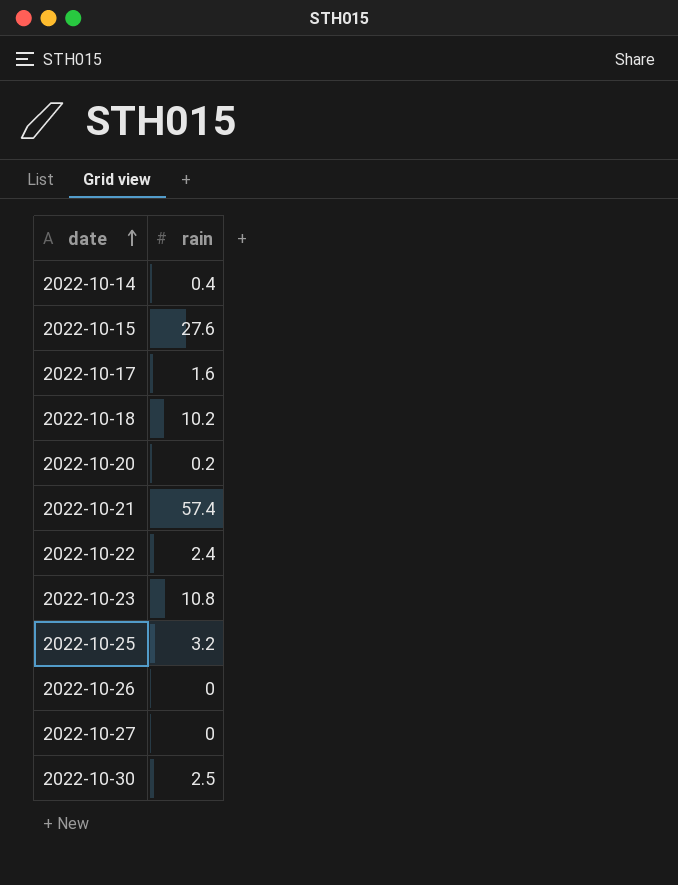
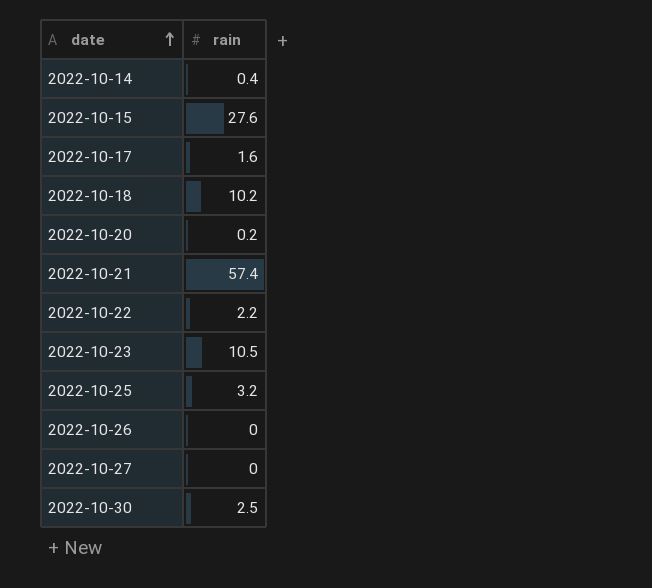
2022-10-22 | rain: 2.4 -> 2.2
2022-10-23 | rain: 10.8 -> 10.5

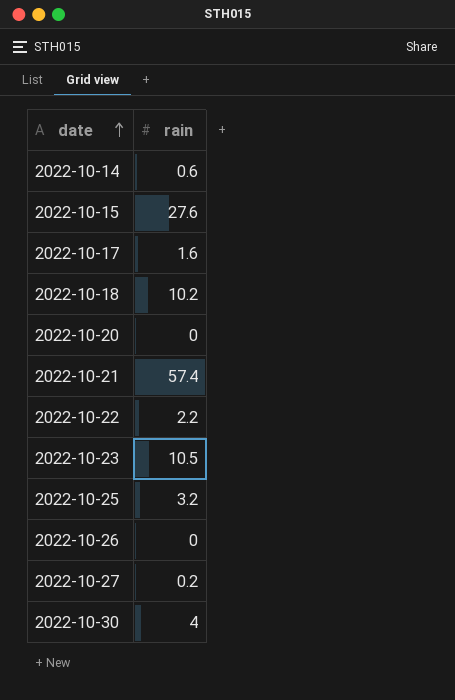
2022-10-14 | rain: 0.4 -> 0.6
2022-10-20 | rain: 0.2 -> 0
2022-10-27 | rain: 0 -> 0.2
2022-10-30 | rain: 2.5 -> 4

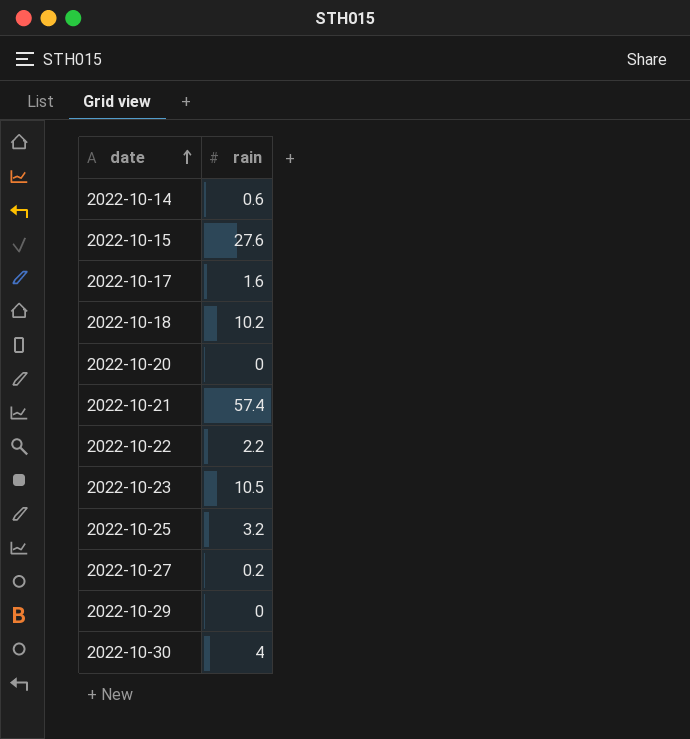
row 2022-10-26: 0 -> none
row 2022-10-29: none -> 0

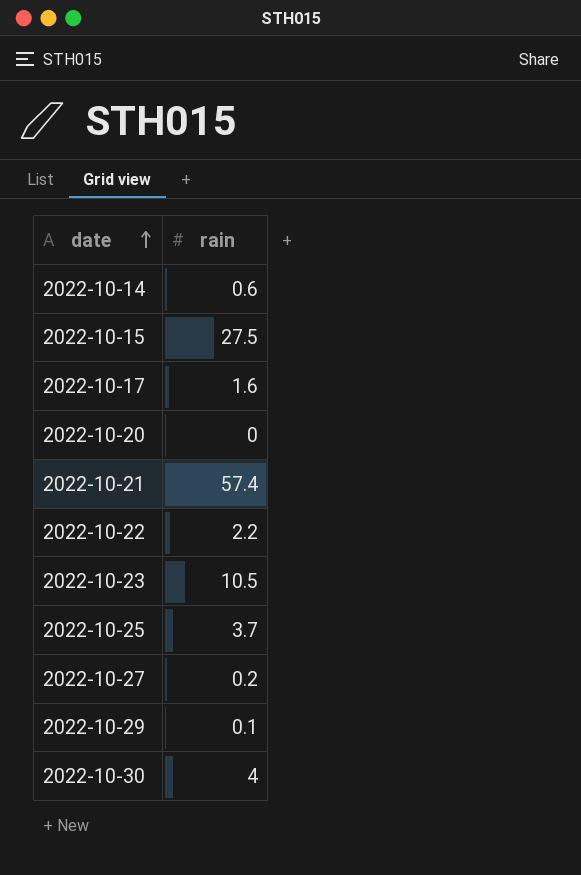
row 2022-10-18: 10.2 -> none
2022-10-15 | rain: 27.6 -> 27.5
2022-10-25 | rain: 3.2 -> 3.7
2022-10-29 | rain: 0 -> 0.1

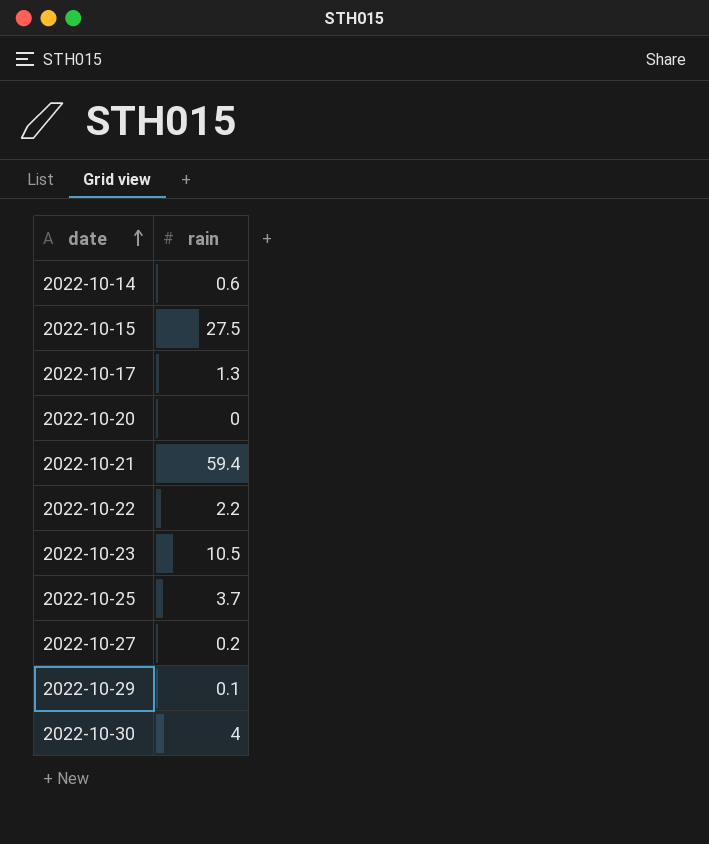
2022-10-17 | rain: 1.6 -> 1.3
2022-10-21 | rain: 57.4 -> 59.4

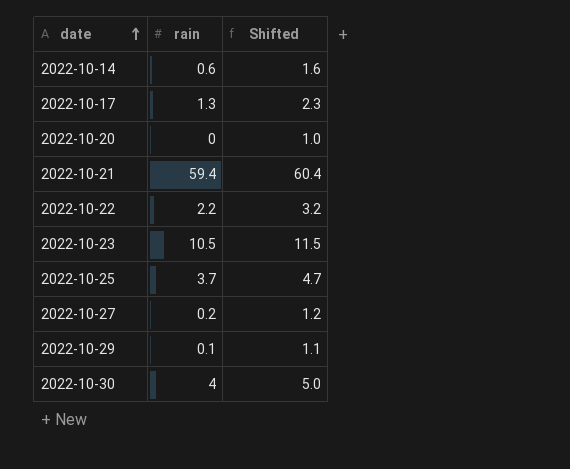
column Shifted | formula: none -> [rain] + 1
row 2022-10-15: 27.5 -> none

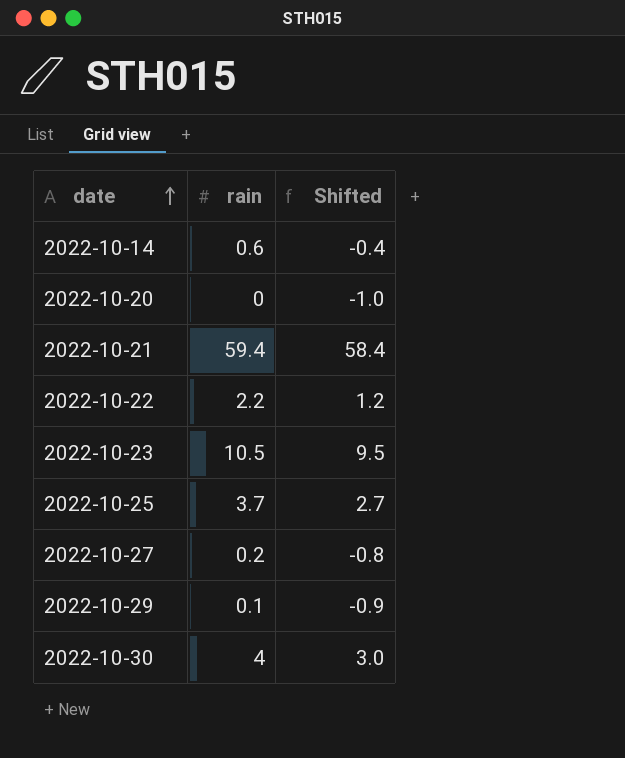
column Shifted | formula: [rain] + 1 -> [rain] - 1
row 2022-10-17: 1.3 | 2.3 -> none

